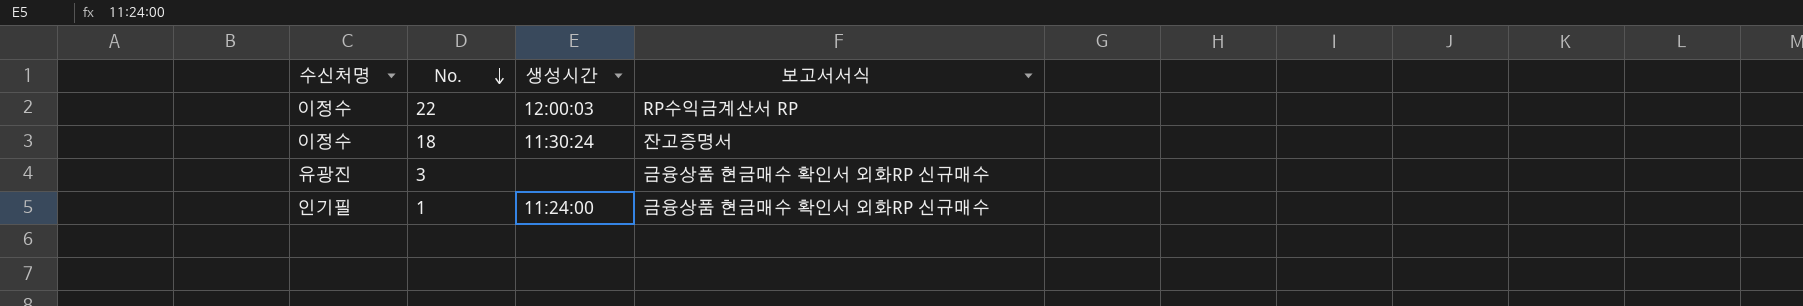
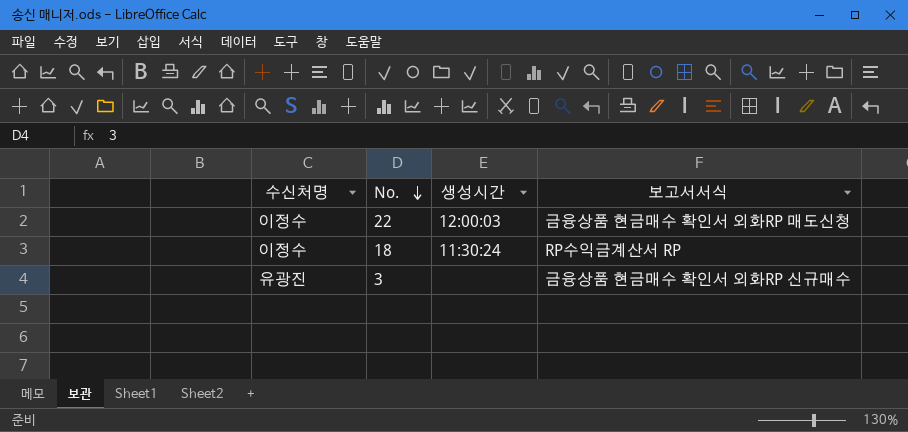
row 1: 인기필 | 11:24:00 | 금융상품 현금매수 확인서 외화RP 신규매수 -> none
22 | 보고서서식: RP수익금계산서 RP -> 금융상품 현금매수 확인서 외화RP 매도신청
18 | 보고서서식: 잔고증명서 -> RP수익금계산서 RP

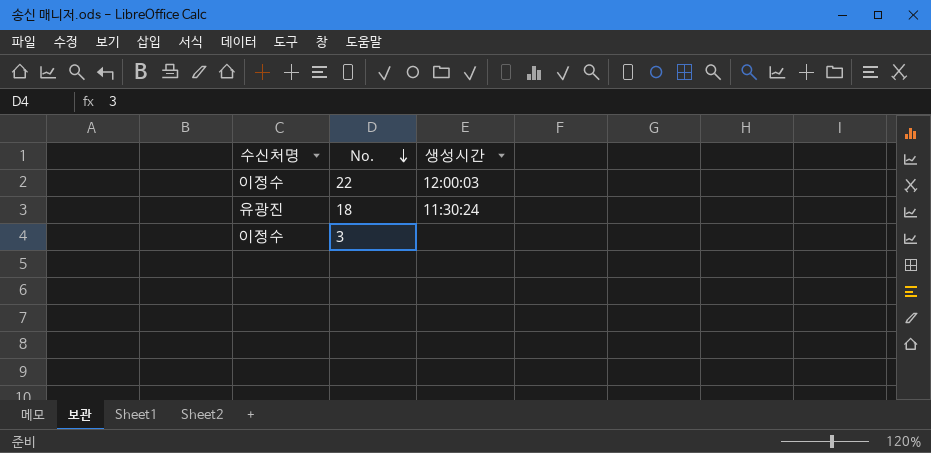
column 보고서서식 | position: 4 -> none
18 | 수신처명: 이정수 -> 유광진
3 | 수신처명: 유광진 -> 이정수

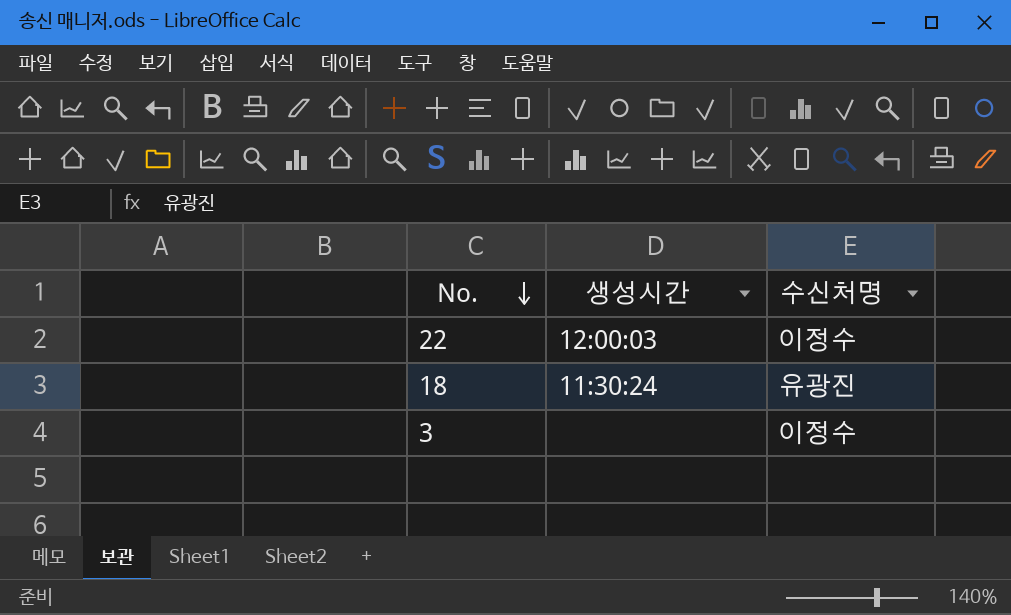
column 수신처명 | position: 1 -> 3

